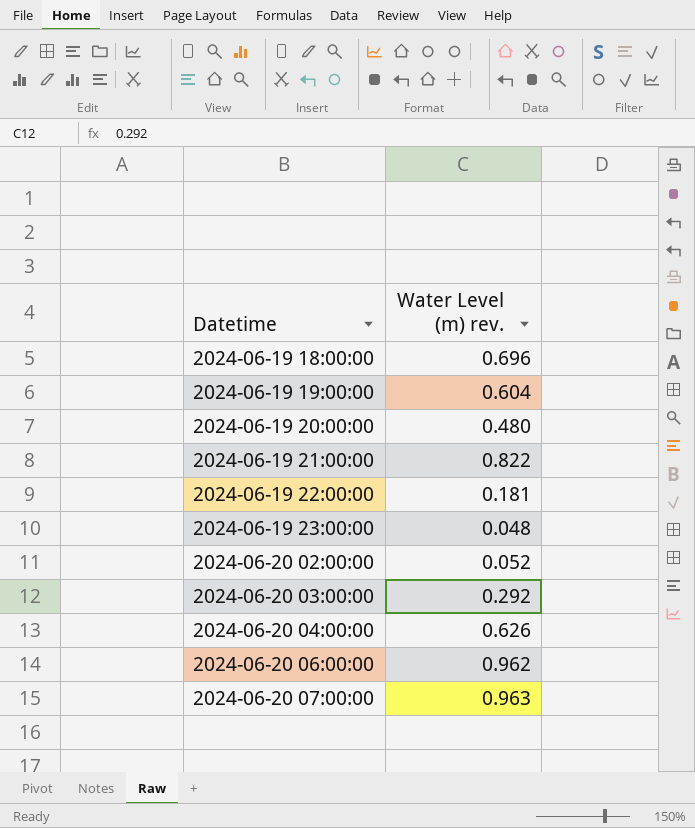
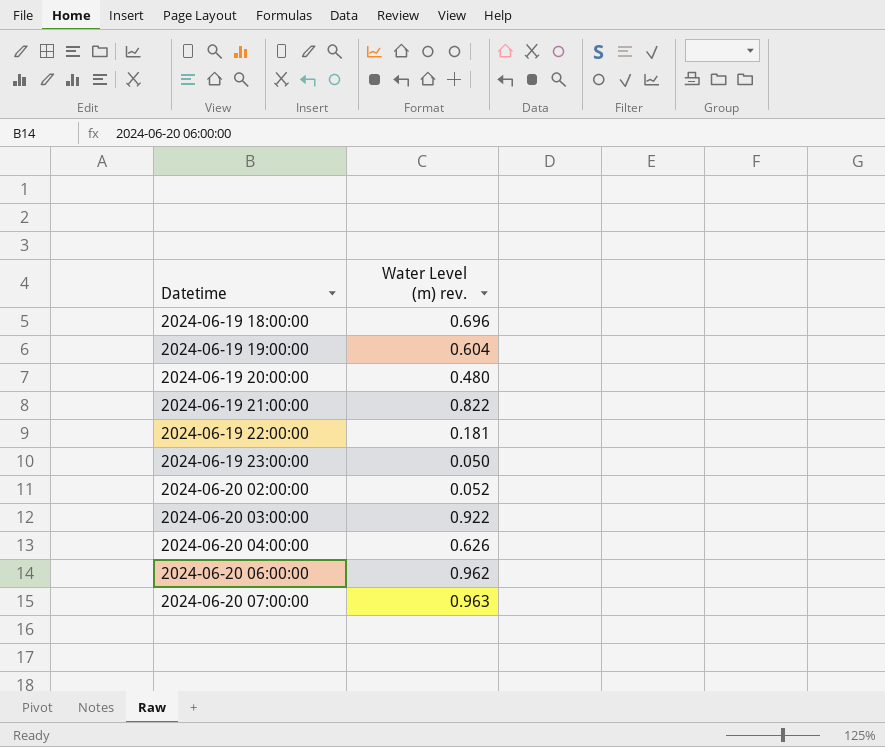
2024-06-19 23:00:00 | Water Level (m) rev.: 0.048 -> 0.050
2024-06-20 03:00:00 | Water Level (m) rev.: 0.292 -> 0.922

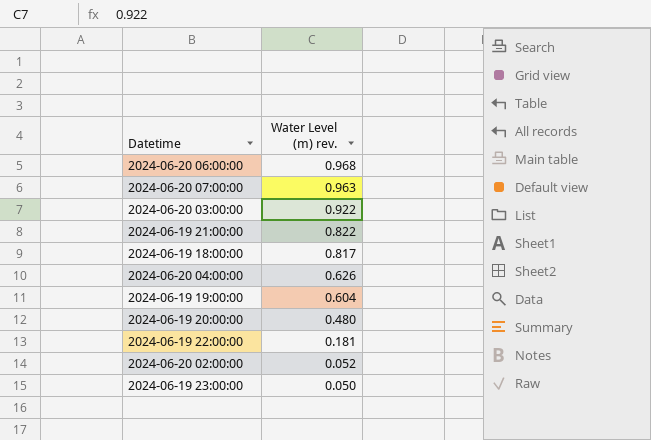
row order: Datetime ascending -> Water Level (m) rev. descending
2024-06-20 06:00:00 | Water Level (m) rev.: 0.962 -> 0.968
2024-06-19 18:00:00 | Water Level (m) rev.: 0.696 -> 0.817

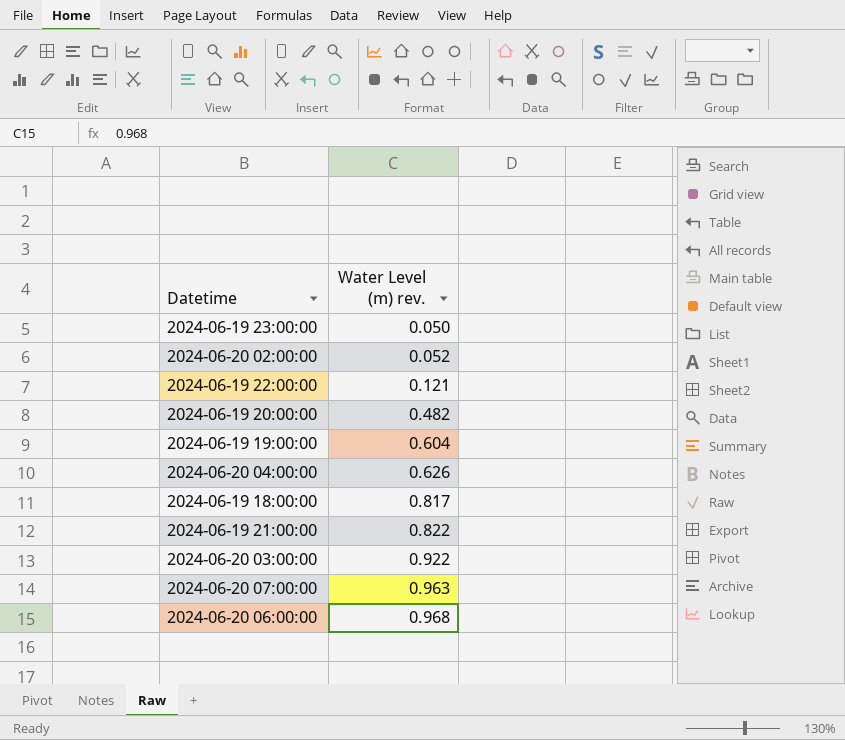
row order: Water Level (m) rev. descending -> Water Level (m) rev. ascending
2024-06-19 22:00:00 | Water Level (m) rev.: 0.181 -> 0.121
2024-06-19 20:00:00 | Water Level (m) rev.: 0.480 -> 0.482

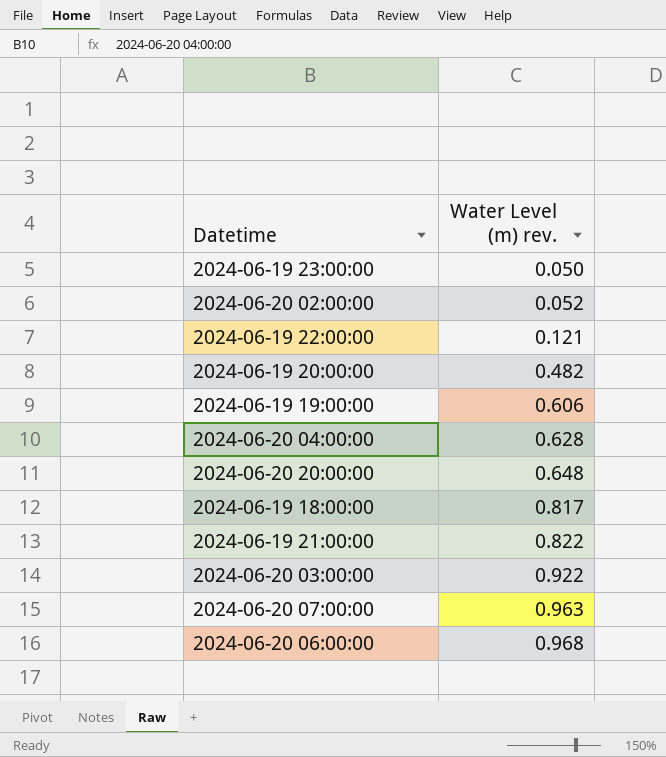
2024-06-19 19:00:00 | Water Level (m) rev.: 0.604 -> 0.606
2024-06-20 04:00:00 | Water Level (m) rev.: 0.626 -> 0.628
row 2024-06-20 20:00:00: none -> 0.648

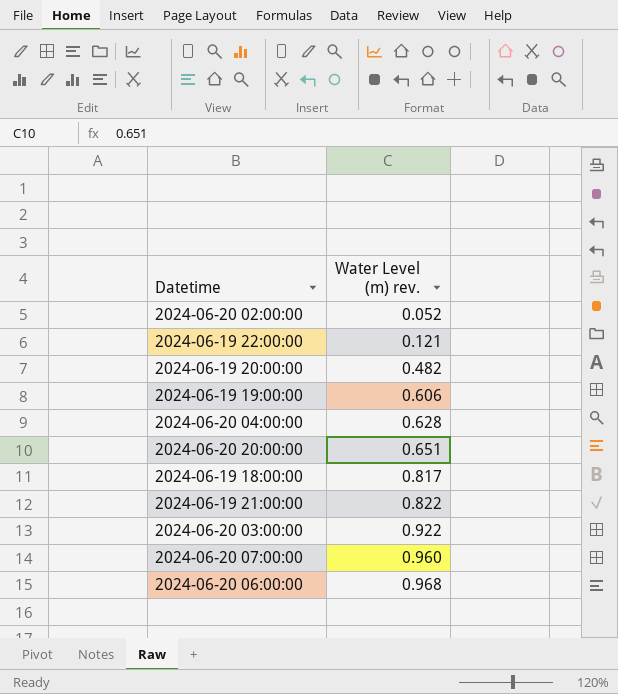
row 2024-06-19 23:00:00: 0.050 -> none
2024-06-20 20:00:00 | Water Level (m) rev.: 0.648 -> 0.651
2024-06-20 07:00:00 | Water Level (m) rev.: 0.963 -> 0.960

